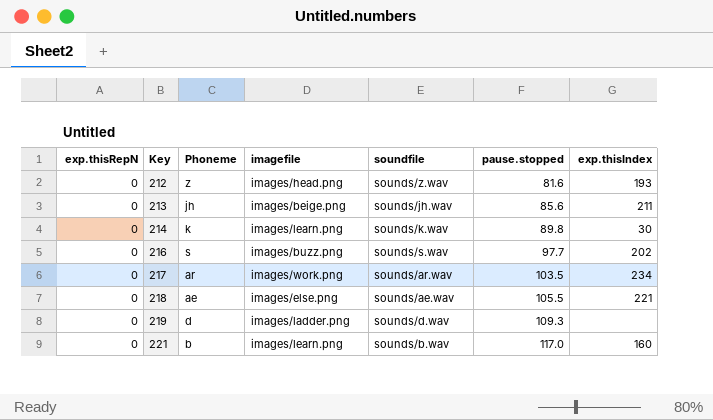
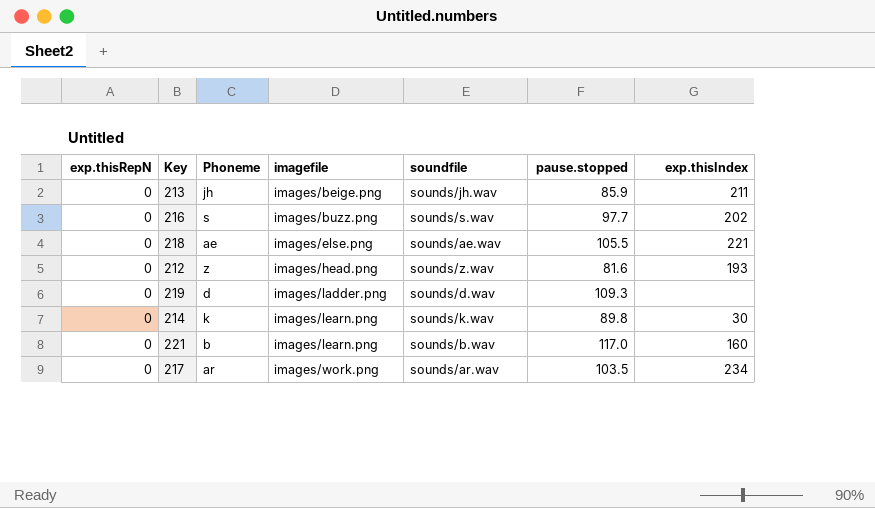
row order: Key ascending -> imagefile ascending
213 | pause.stopped: 85.6 -> 85.9

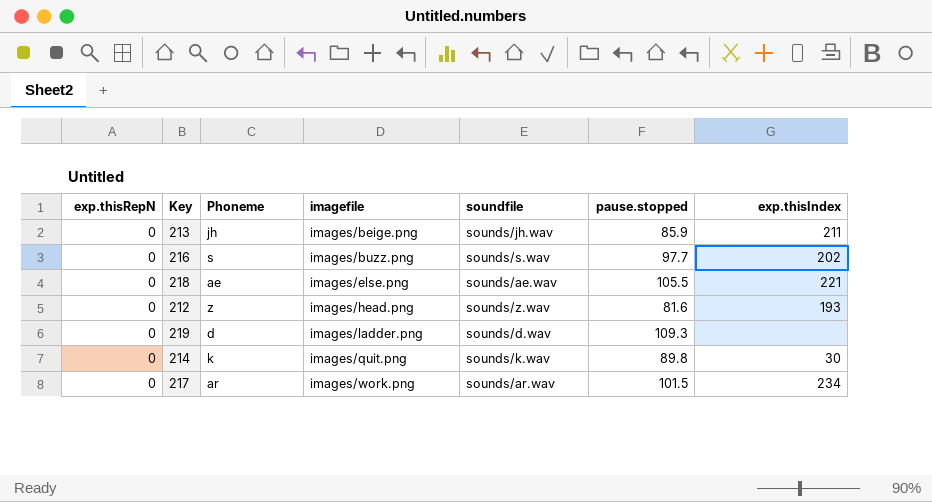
row 221: 0 | b | images/learn.png | sounds/b.wav | 117.0 | 160 -> none
214 | imagefile: images/learn.png -> images/quit.png
217 | pause.stopped: 103.5 -> 101.5

